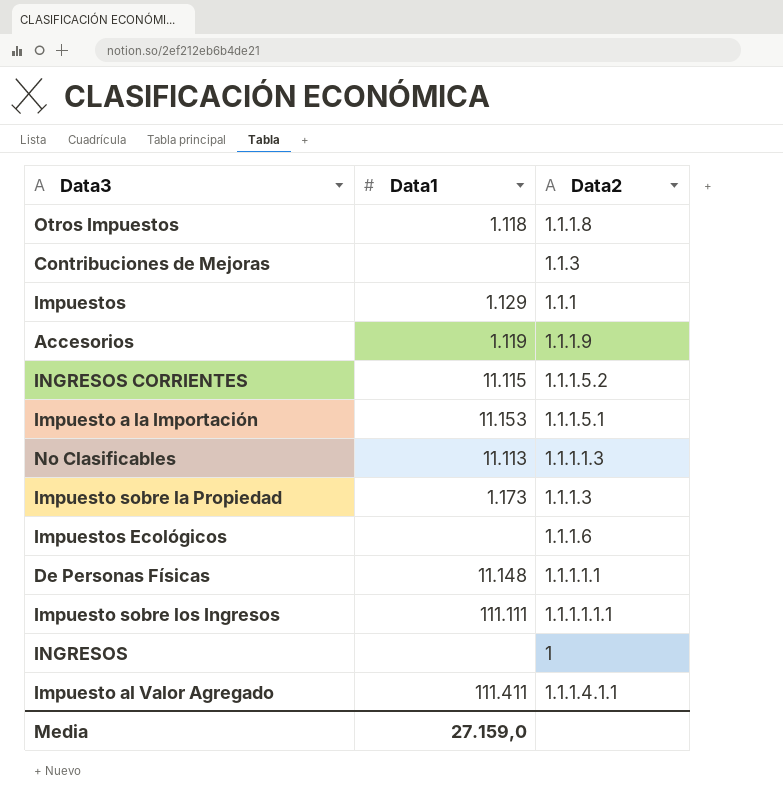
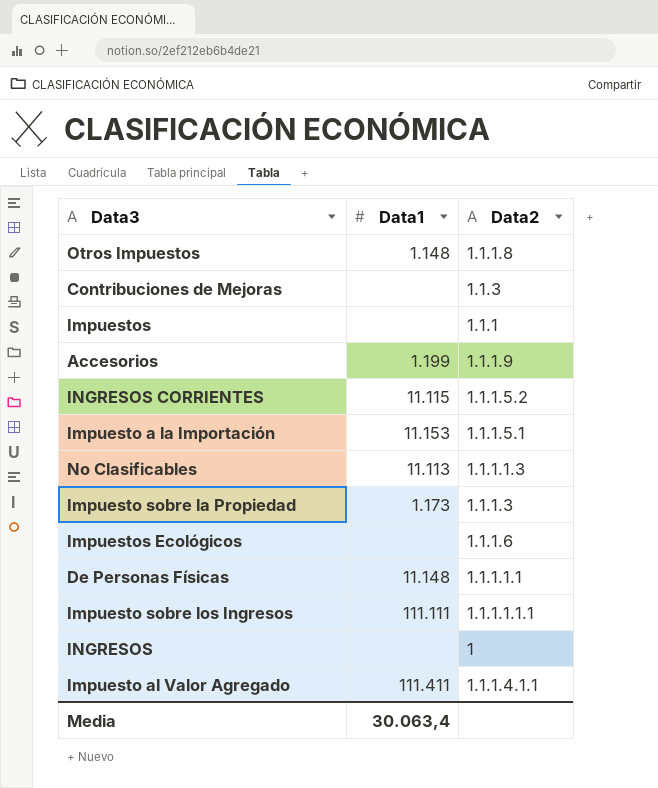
Otros Impuestos | Data1: 1.118 -> 1.148
Impuestos | Data1: 1.129 -> none
Accesorios | Data1: 1.119 -> 1.199
Media | Data1: 27.159,0 -> 30.063,4

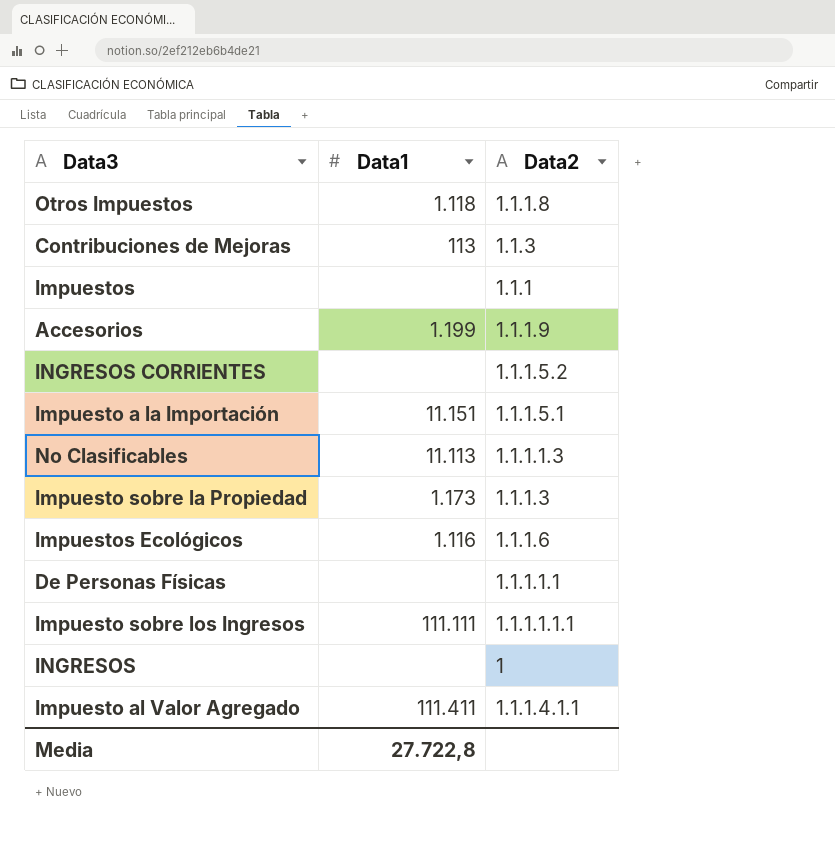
Otros Impuestos | Data1: 1.148 -> 1.118
Contribuciones de Mejoras | Data1: none -> 113
INGRESOS CORRIENTES | Data1: 11.115 -> none
Impuesto a la Importación | Data1: 11.153 -> 11.151
Impuestos Ecológicos | Data1: none -> 1.116
De Personas Físicas | Data1: 11.148 -> none
Media | Data1: 30.063,4 -> 27.722,8

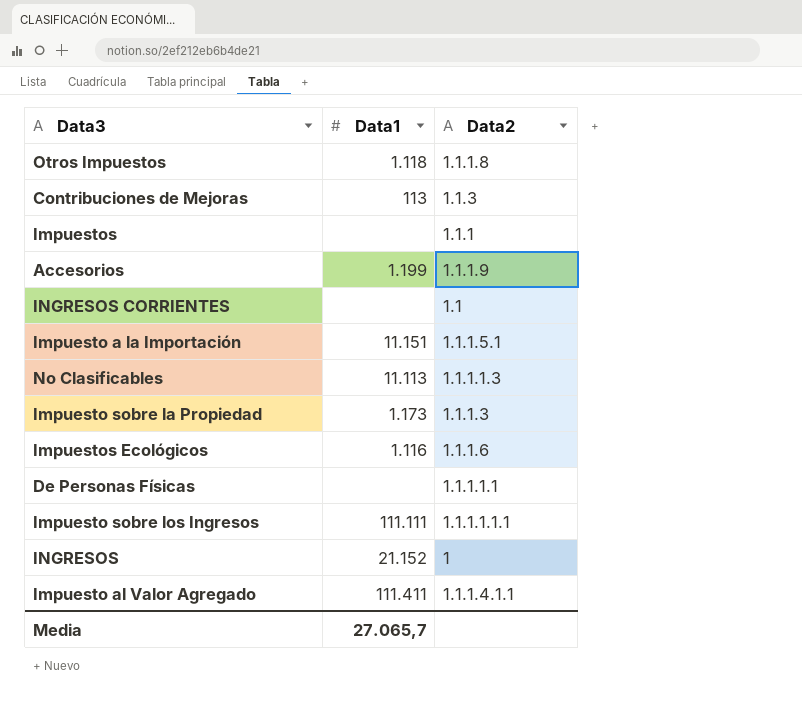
INGRESOS CORRIENTES | Data2: 1.1.1.5.2 -> 1.1
INGRESOS | Data1: none -> 21.152
Media | Data1: 27.722,8 -> 27.065,7

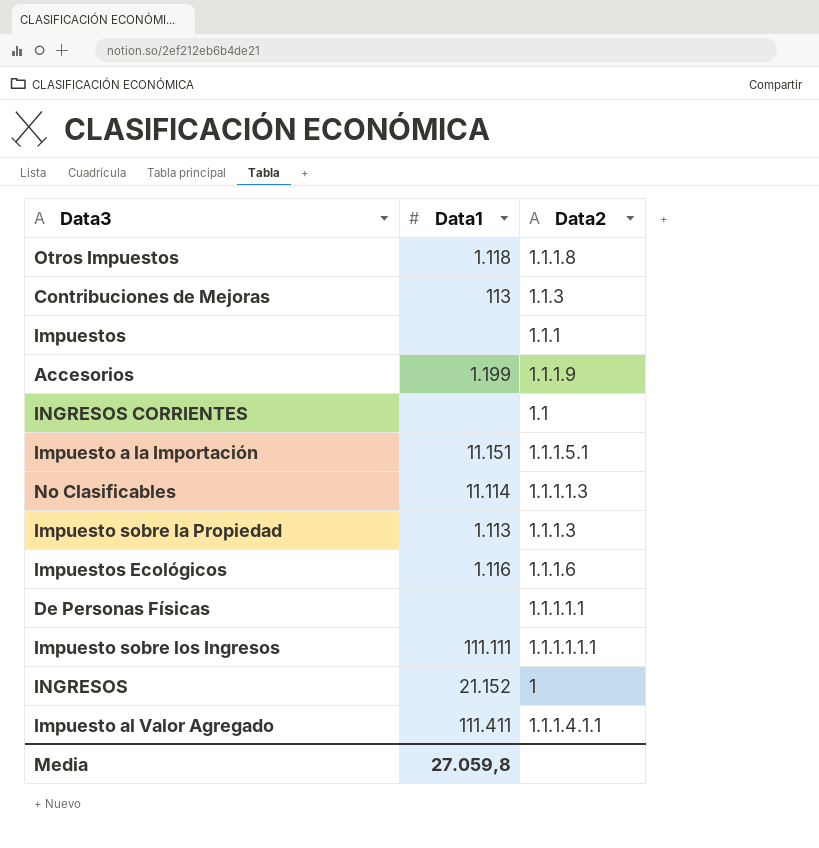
No Clasificables | Data1: 11.113 -> 11.114
Impuesto sobre la Propiedad | Data1: 1.173 -> 1.113
Media | Data1: 27.065,7 -> 27.059,8

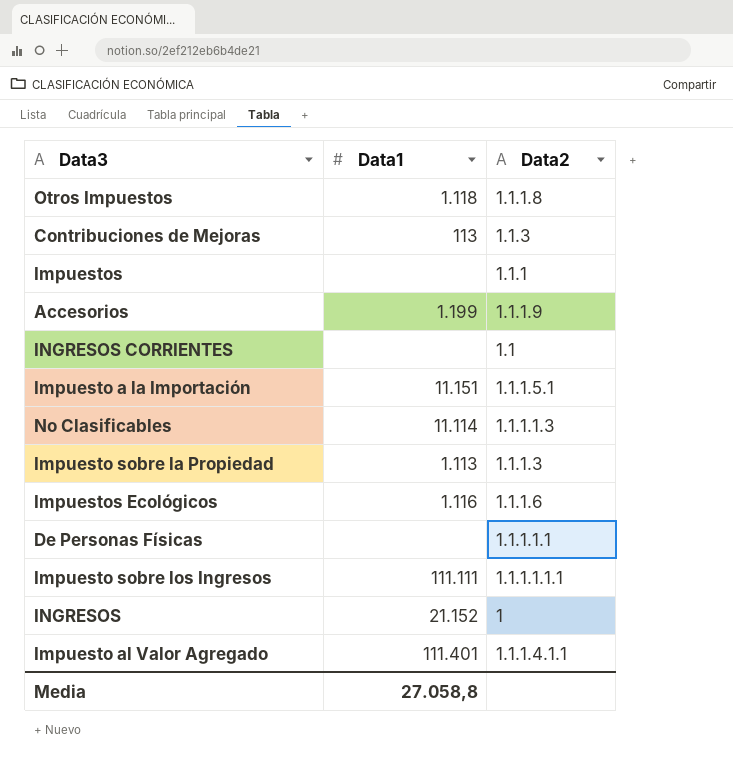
Impuesto al Valor Agregado | Data1: 111.411 -> 111.401
Media | Data1: 27.059,8 -> 27.058,8

